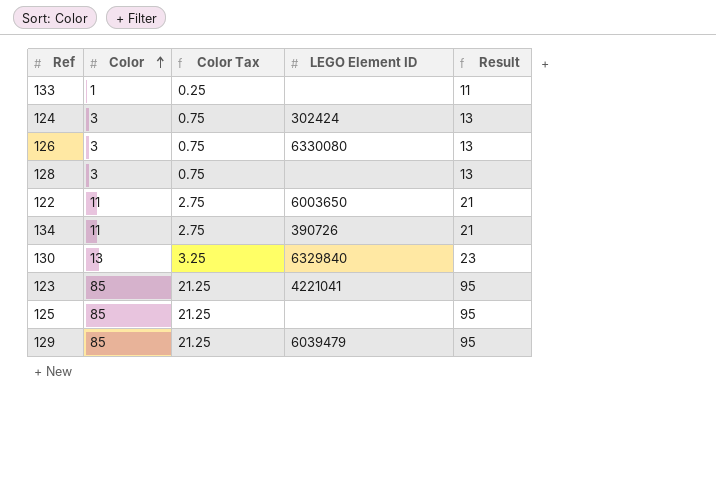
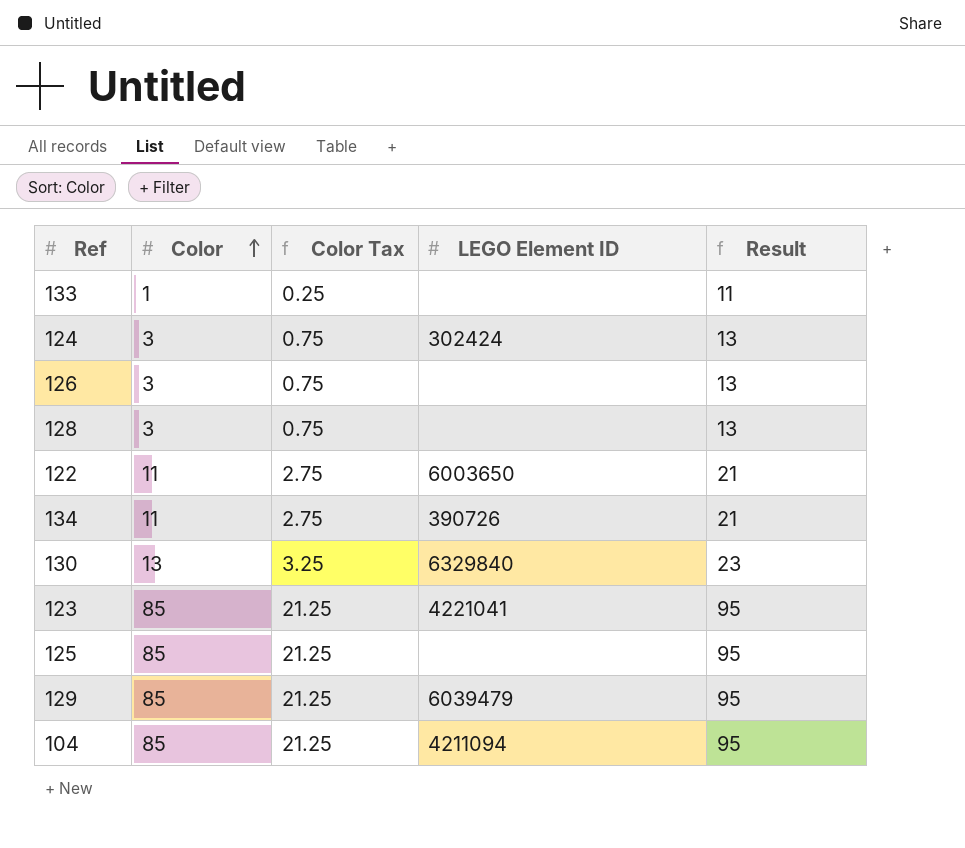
126 | LEGO Element ID: 6330080 -> none
row 104: none -> 85 | 21.25 | 4211094 | 95

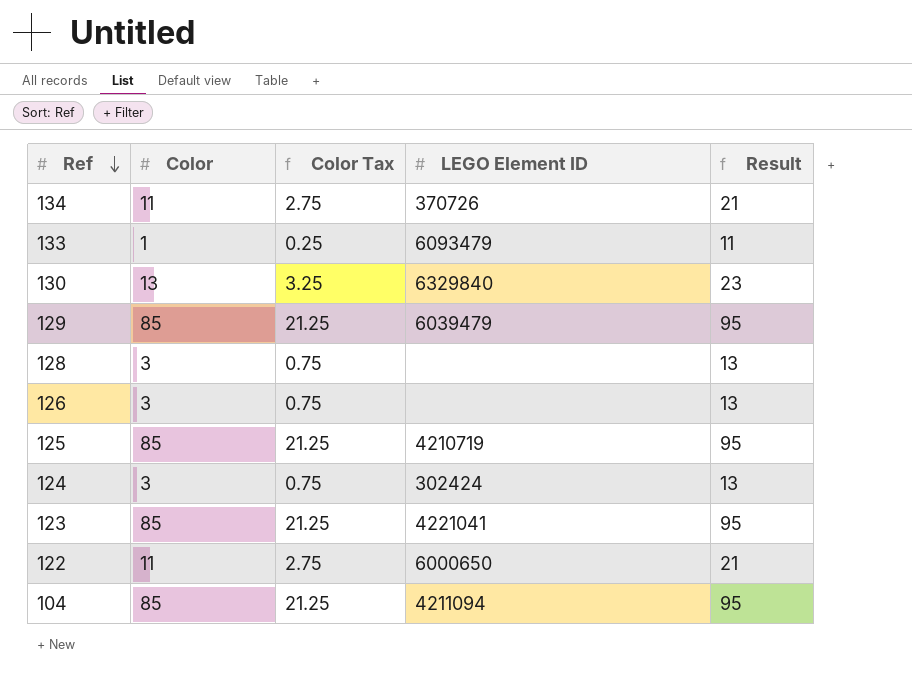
row order: Color ascending -> Ref descending
134 | LEGO Element ID: 390726 -> 370726
133 | LEGO Element ID: none -> 6093479
125 | LEGO Element ID: none -> 4210719
122 | LEGO Element ID: 6003650 -> 6000650

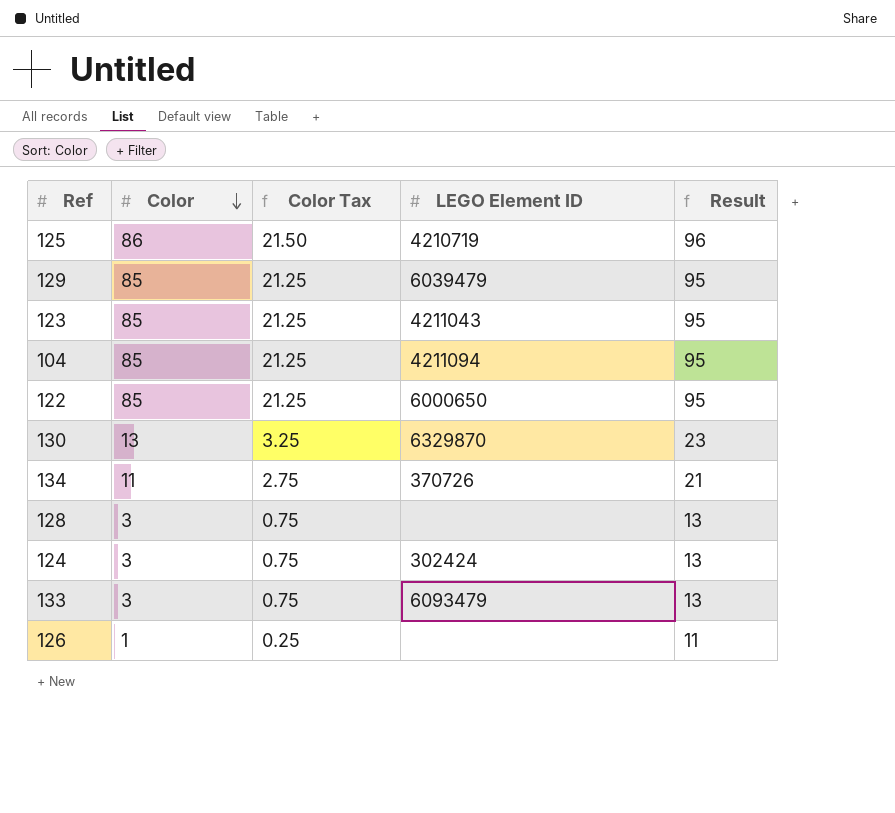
row order: Ref descending -> Color descending
125 | Color: 85 -> 86
125 | Color Tax: 21.25 -> 21.50
125 | Result: 95 -> 96
123 | LEGO Element ID: 4221041 -> 4211043
122 | Color: 11 -> 85
122 | Color Tax: 2.75 -> 21.25
122 | Result: 21 -> 95
130 | LEGO Element ID: 6329840 -> 6329870
133 | Color: 1 -> 3
133 | Color Tax: 0.25 -> 0.75
133 | Result: 11 -> 13
126 | Color: 3 -> 1
126 | Color Tax: 0.75 -> 0.25
126 | Result: 13 -> 11

